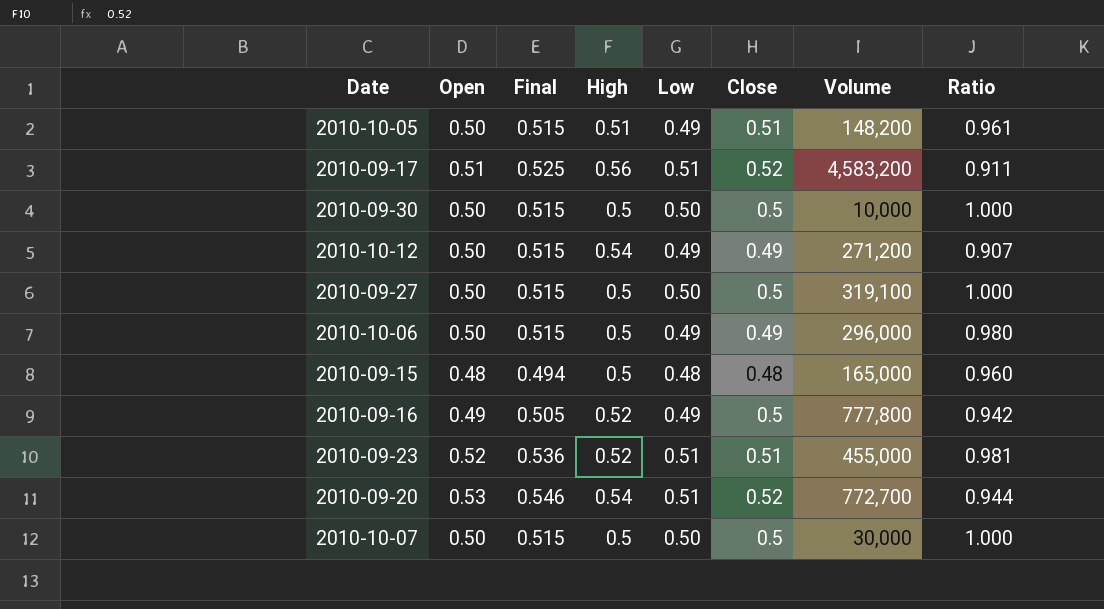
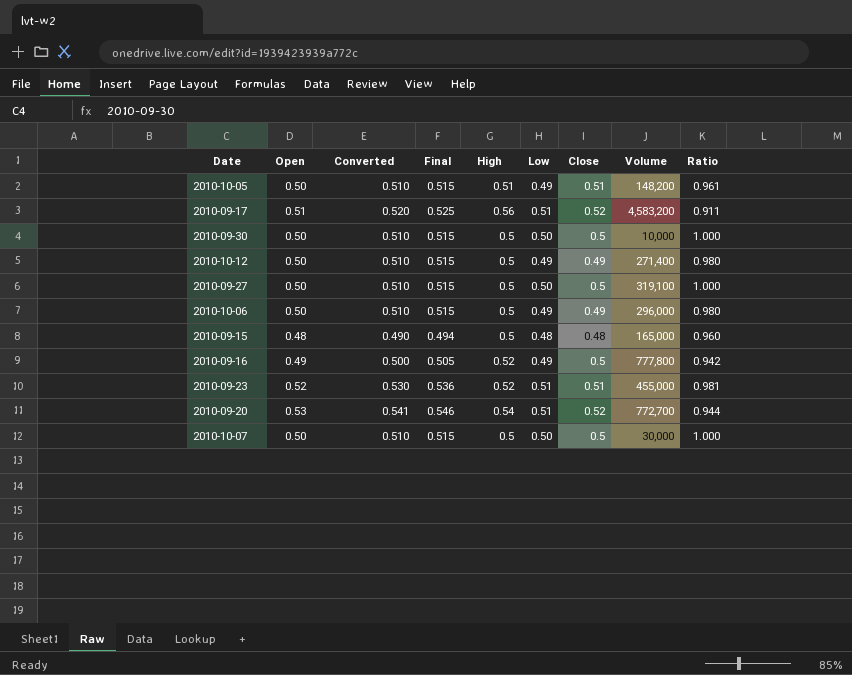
column Converted | formula: none -> [Open] * 1.02
2010-10-12 | High: 0.54 -> 0.5
2010-10-12 | Volume: 271,200 -> 271,400
2010-10-12 | Ratio: 0.907 -> 0.980

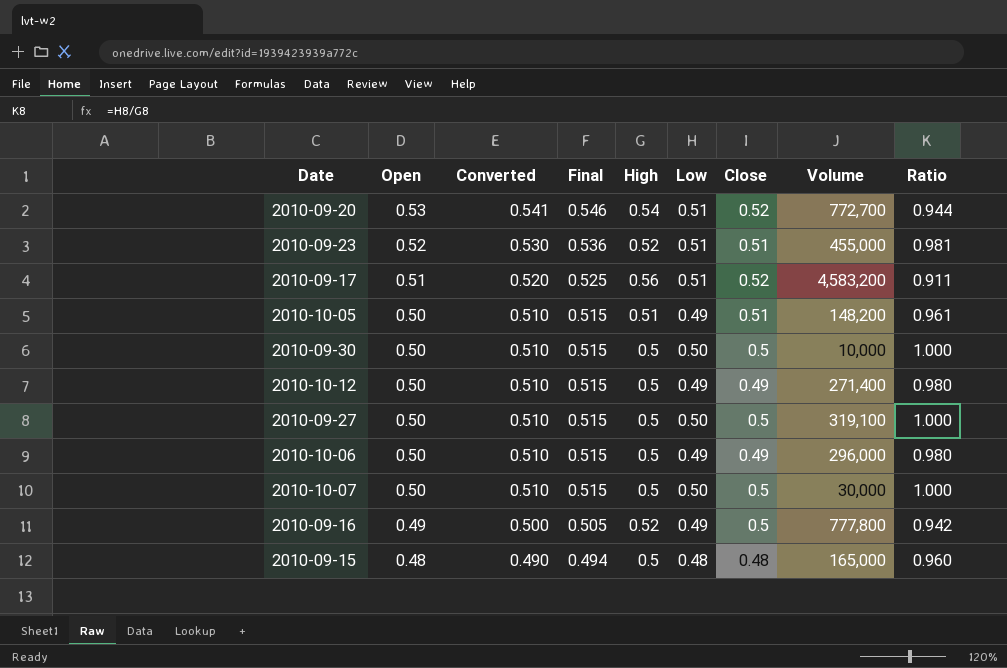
row order: none -> Open descending

